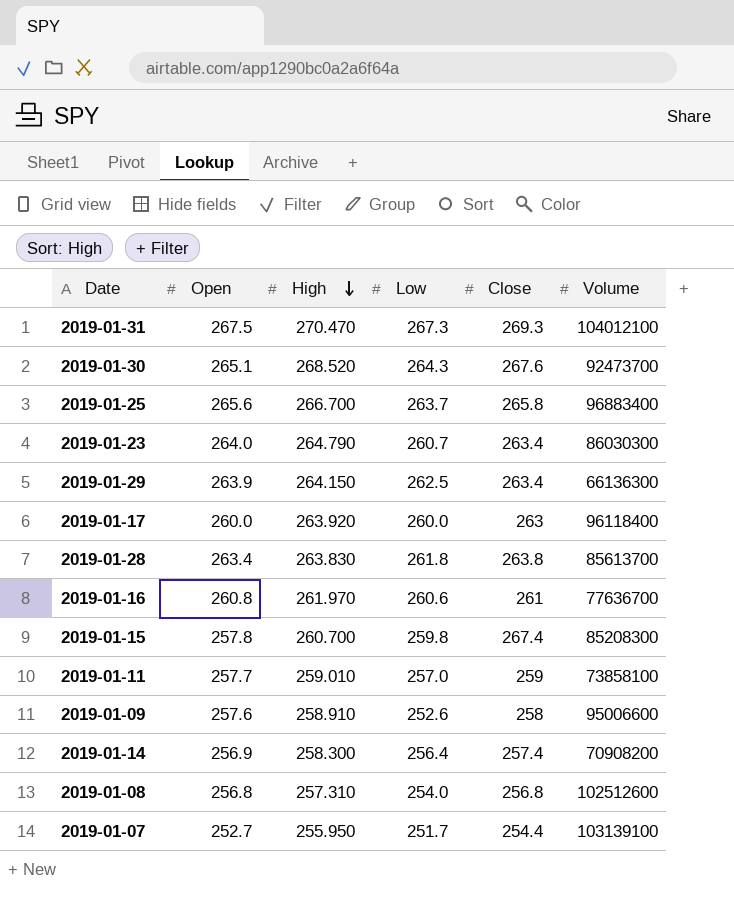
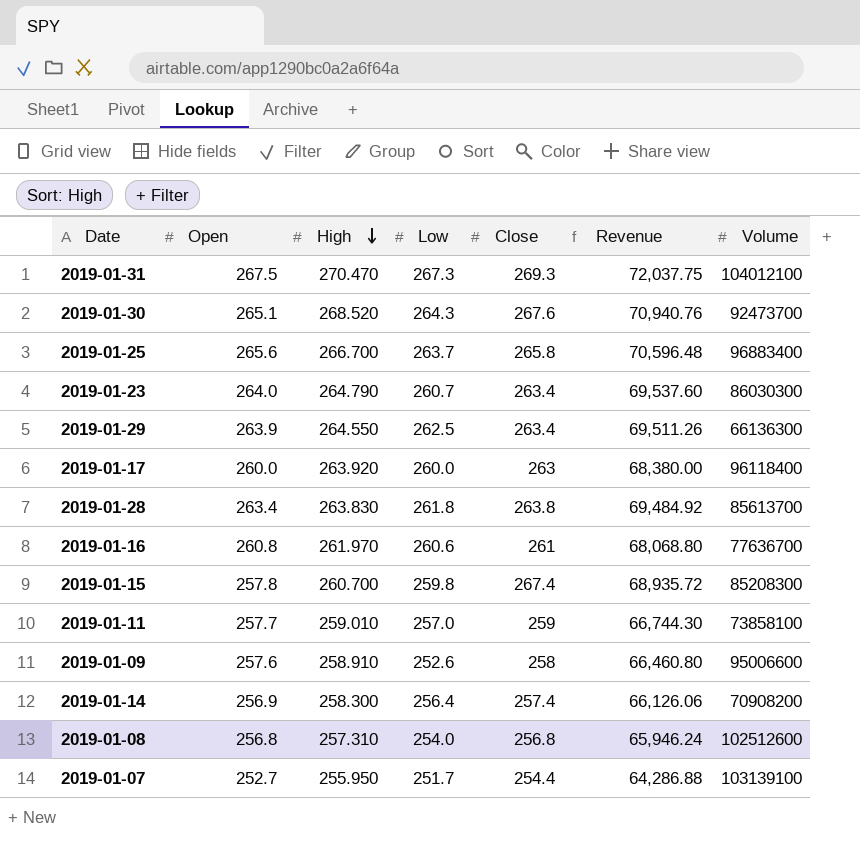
column Revenue | formula: none -> [Open] * [Close]
2019-01-29 | High: 264.150 -> 264.550

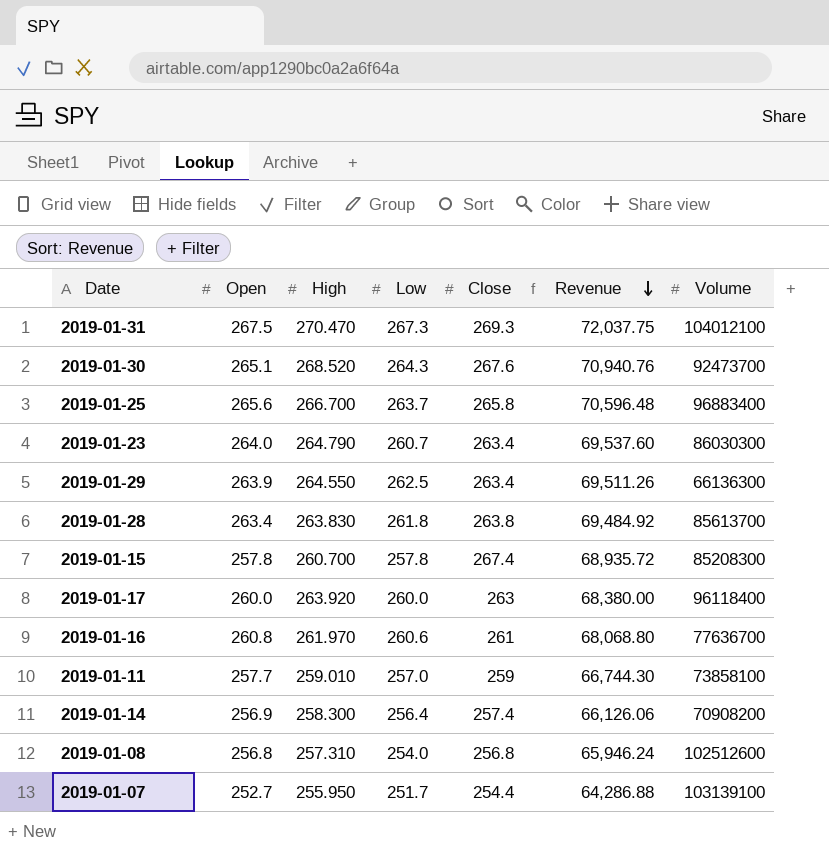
row order: High descending -> Revenue descending
row 2019-01-09: 257.6 | 258.910 | 252.6 | 258 | 66,460.80 | 95006600 -> none
2019-01-15 | Low: 259.8 -> 257.8

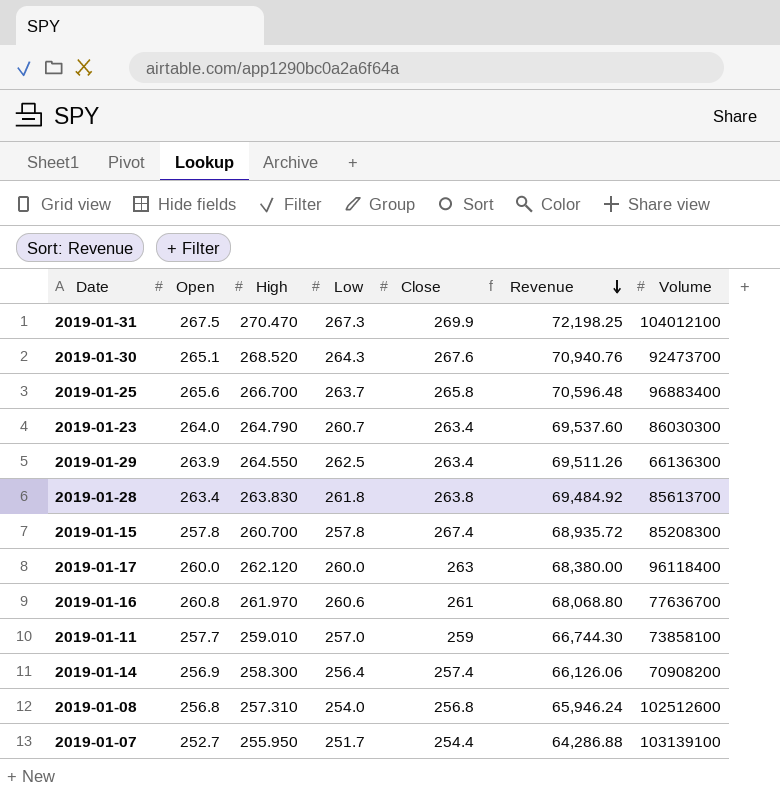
2019-01-31 | Close: 269.3 -> 269.9
2019-01-31 | Revenue: 72,037.75 -> 72,198.25
2019-01-17 | High: 263.920 -> 262.120

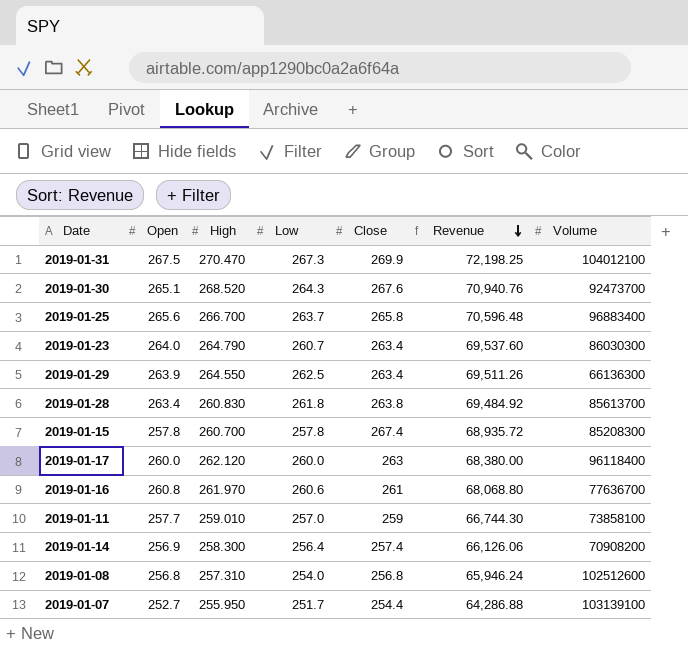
2019-01-28 | High: 263.830 -> 260.830

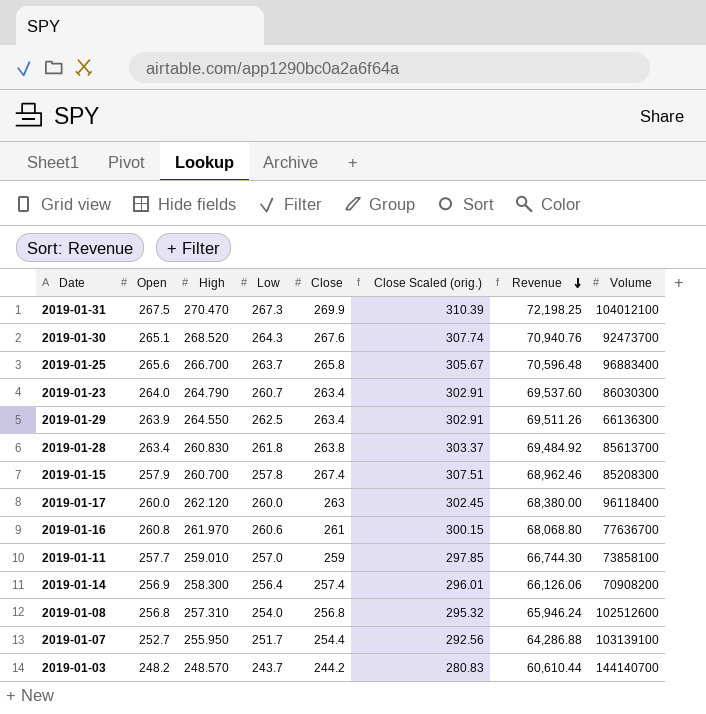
column Close Scaled (orig.) | formula: none -> [Close] * 1.15
2019-01-15 | Open: 257.8 -> 257.9
2019-01-15 | Revenue: 68,935.72 -> 68,962.46
row 2019-01-03: none -> 248.2 | 248.570 | 243.7 | 244.2 | 280.83 | 60,610.44 | 144140700

